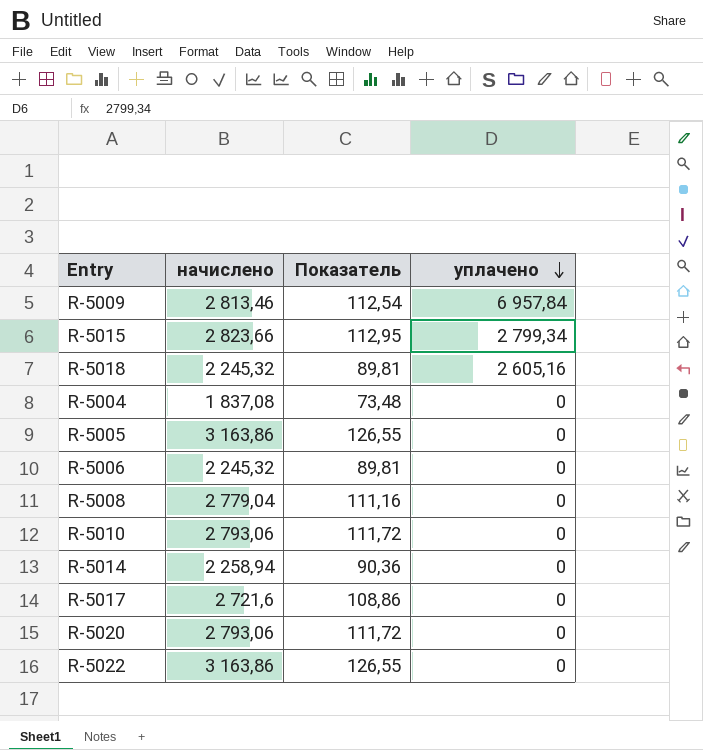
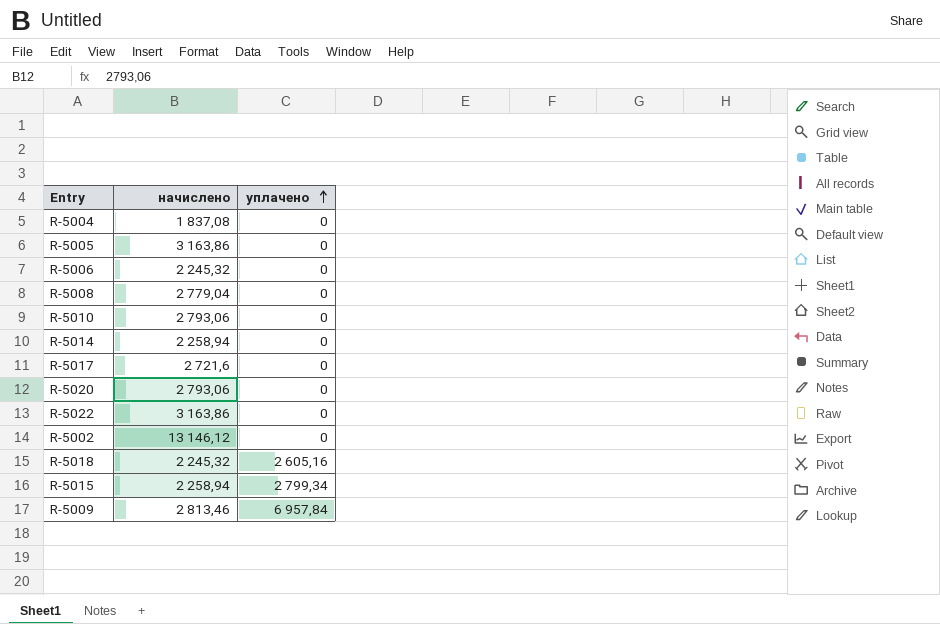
row order: уплачено descending -> уплачено ascending
column Показатель | formula: [начислено] * 0,04 -> none
row R-5002: none -> 13 146,12 | 0
R-5015 | начислено: 2 823,66 -> 2 258,94

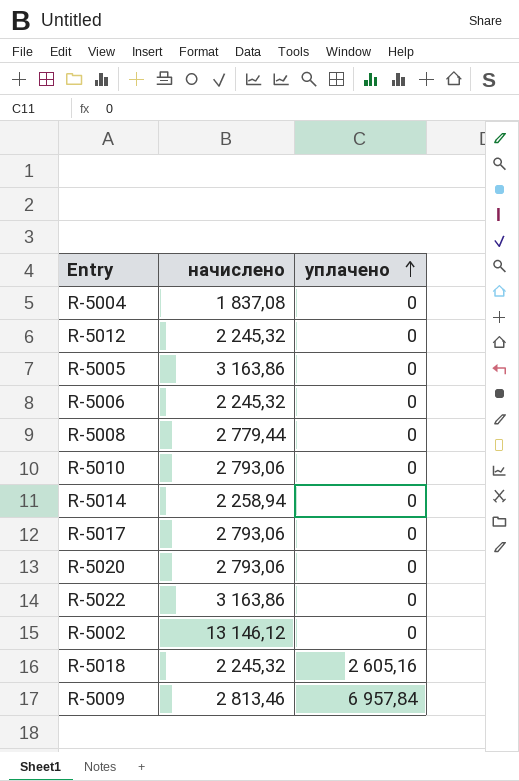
row R-5015: 2 258,94 | 2 799,34 -> none
row R-5012: none -> 2 245,32 | 0
R-5008 | начислено: 2 779,04 -> 2 779,44
R-5017 | начислено: 2 721,6 -> 2 793,06

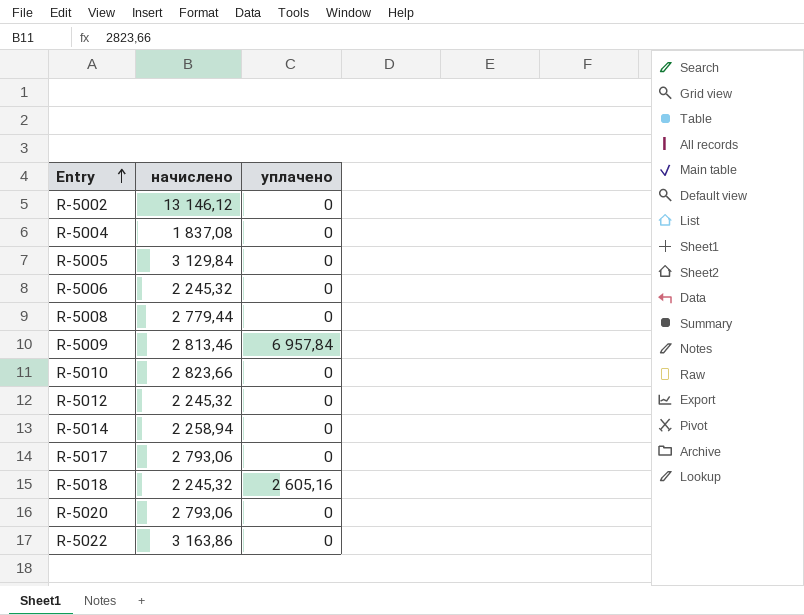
row order: уплачено ascending -> Entry ascending
R-5005 | начислено: 3 163,86 -> 3 129,84
R-5010 | начислено: 2 793,06 -> 2 823,66

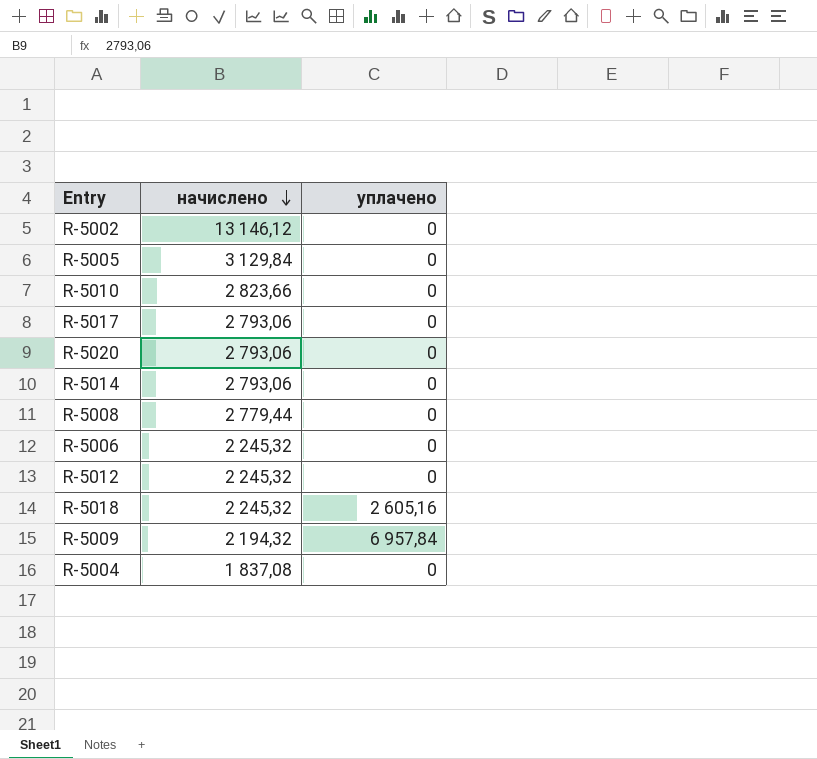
row order: Entry ascending -> начислено descending
row R-5022: 3 163,86 | 0 -> none
R-5014 | начислено: 2 258,94 -> 2 793,06
R-5009 | начислено: 2 813,46 -> 2 194,32

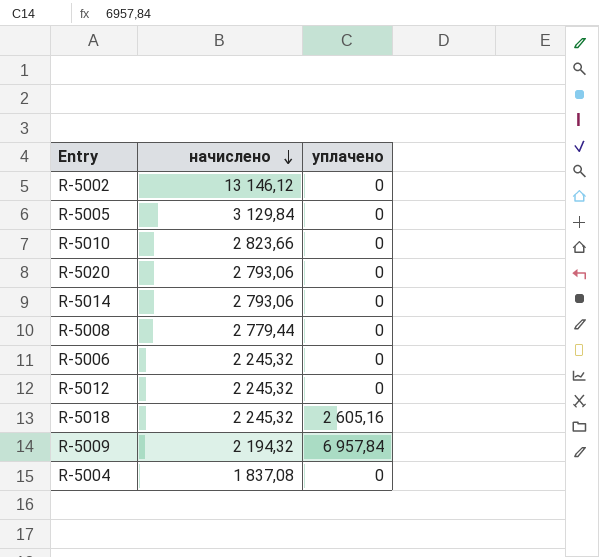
row R-5017: 2 793,06 | 0 -> none

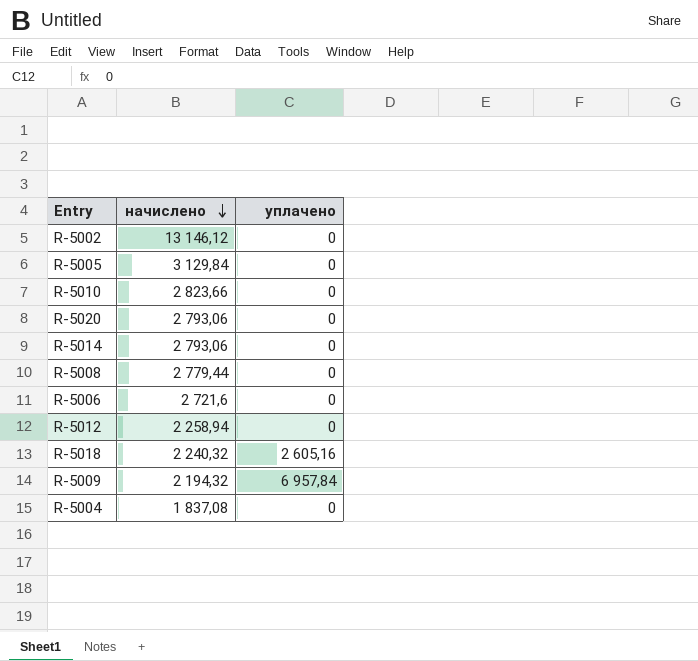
R-5006 | начислено: 2 245,32 -> 2 721,6
R-5012 | начислено: 2 245,32 -> 2 258,94
R-5018 | начислено: 2 245,32 -> 2 240,32

